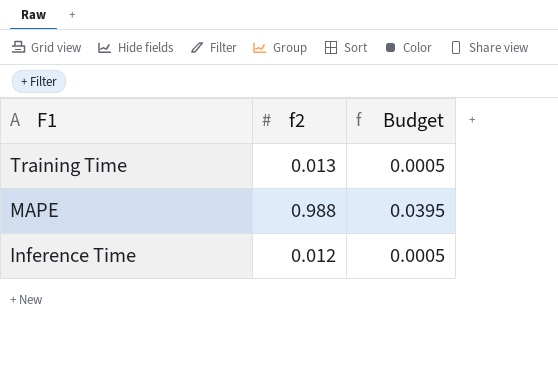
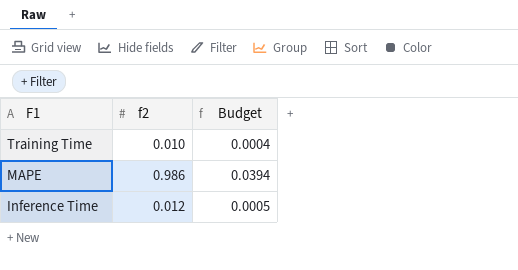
Training Time | f2: 0.013 -> 0.010
Training Time | Budget: 0.0005 -> 0.0004
MAPE | f2: 0.988 -> 0.986
MAPE | Budget: 0.0395 -> 0.0394

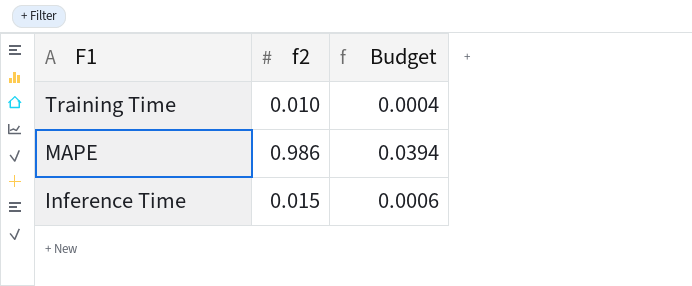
Inference Time | f2: 0.012 -> 0.015
Inference Time | Budget: 0.0005 -> 0.0006

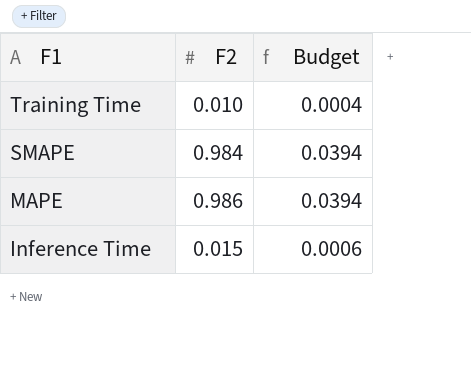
column name: f2 -> F2
row SMAPE: none -> 0.984 | 0.0394

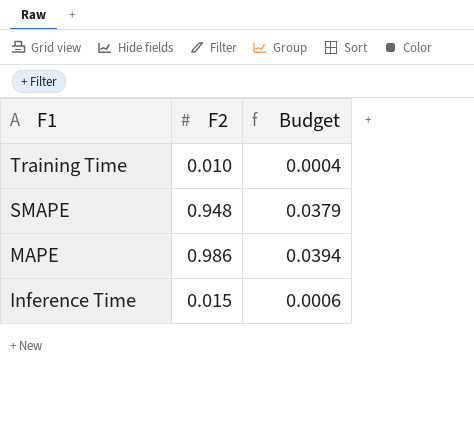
SMAPE | F2: 0.984 -> 0.948
SMAPE | Budget: 0.0394 -> 0.0379

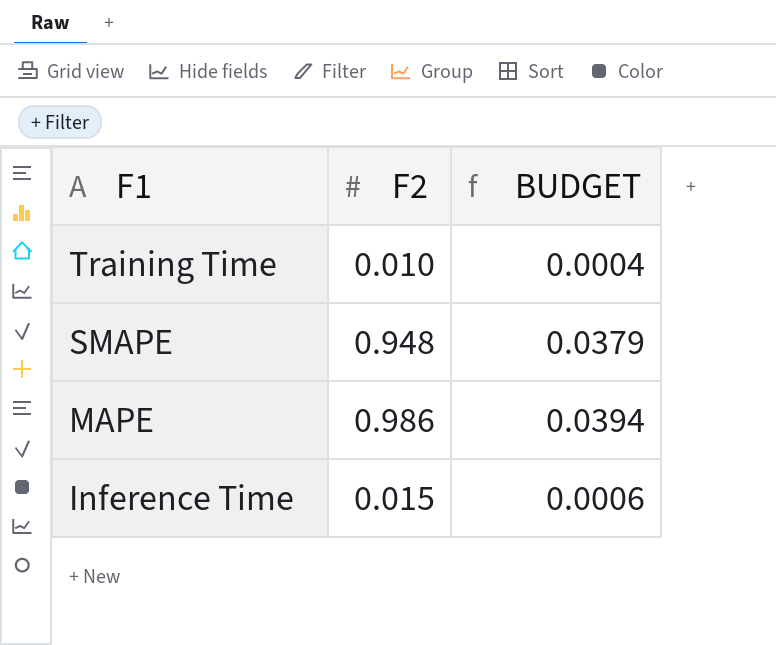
column name: Budget -> BUDGET

